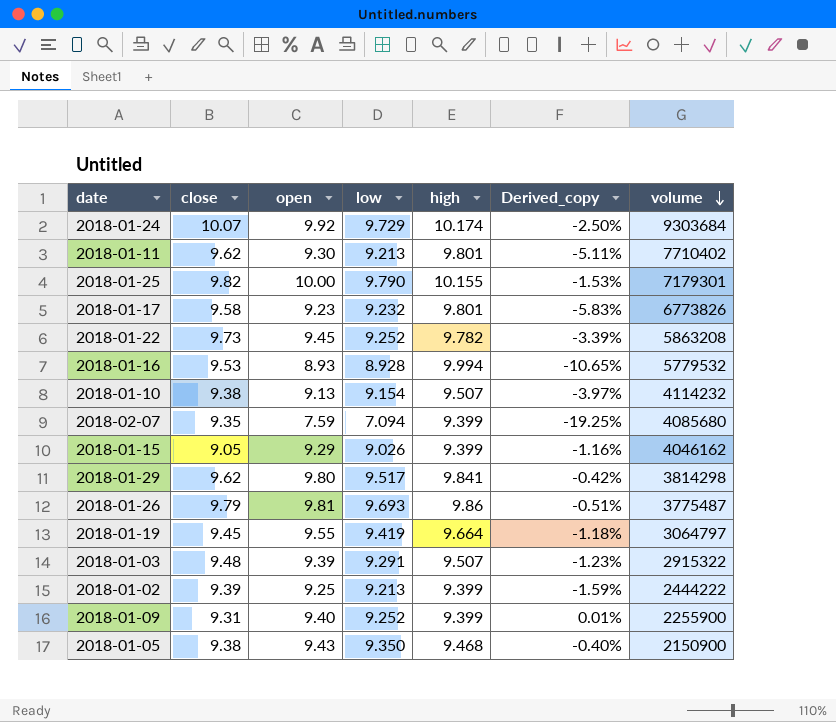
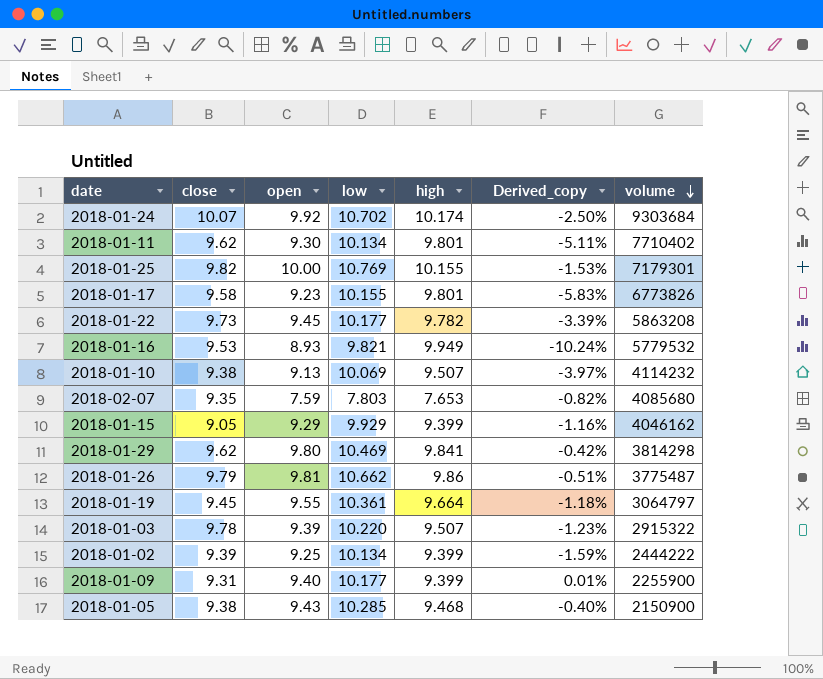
2018-01-24 | low: 9.729 -> 10.702
2018-01-11 | low: 9.213 -> 10.134
2018-01-25 | low: 9.790 -> 10.769
2018-01-17 | low: 9.232 -> 10.155
2018-01-22 | low: 9.252 -> 10.177
2018-01-16 | low: 8.928 -> 9.821
2018-01-16 | high: 9.994 -> 9.949
2018-01-16 | Derived_copy: -10.65% -> -10.24%
2018-01-10 | low: 9.154 -> 10.069
2018-02-07 | low: 7.094 -> 7.803
2018-02-07 | high: 9.399 -> 7.653
2018-02-07 | Derived_copy: -19.25% -> -0.82%
2018-01-15 | low: 9.026 -> 9.929
2018-01-29 | low: 9.517 -> 10.469
2018-01-26 | low: 9.693 -> 10.662
2018-01-19 | low: 9.419 -> 10.361
2018-01-03 | close: 9.48 -> 9.78
2018-01-03 | low: 9.291 -> 10.220
2018-01-02 | low: 9.213 -> 10.134
2018-01-09 | low: 9.252 -> 10.177
2018-01-05 | low: 9.350 -> 10.285

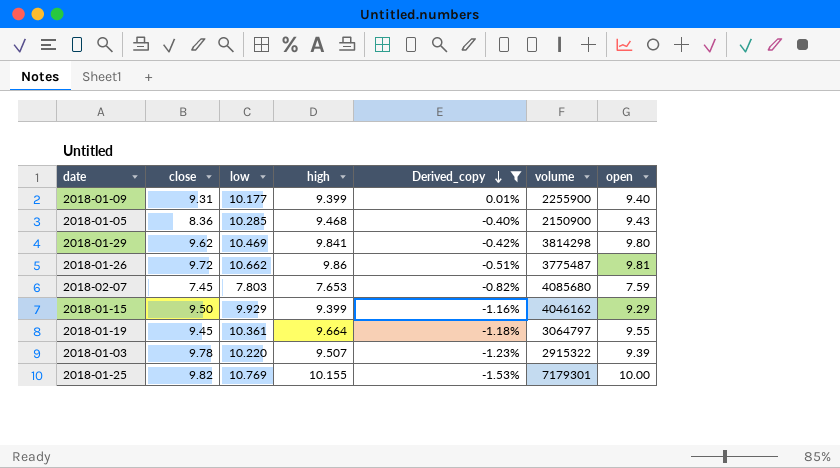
filter: none -> Derived_copy >= -1.53%
row order: volume descending -> Derived_copy descending
column open | position: 3 -> 7
2018-01-05 | close: 9.38 -> 8.36
2018-01-26 | close: 9.79 -> 9.72
2018-02-07 | close: 9.35 -> 7.45
2018-01-15 | close: 9.05 -> 9.50

